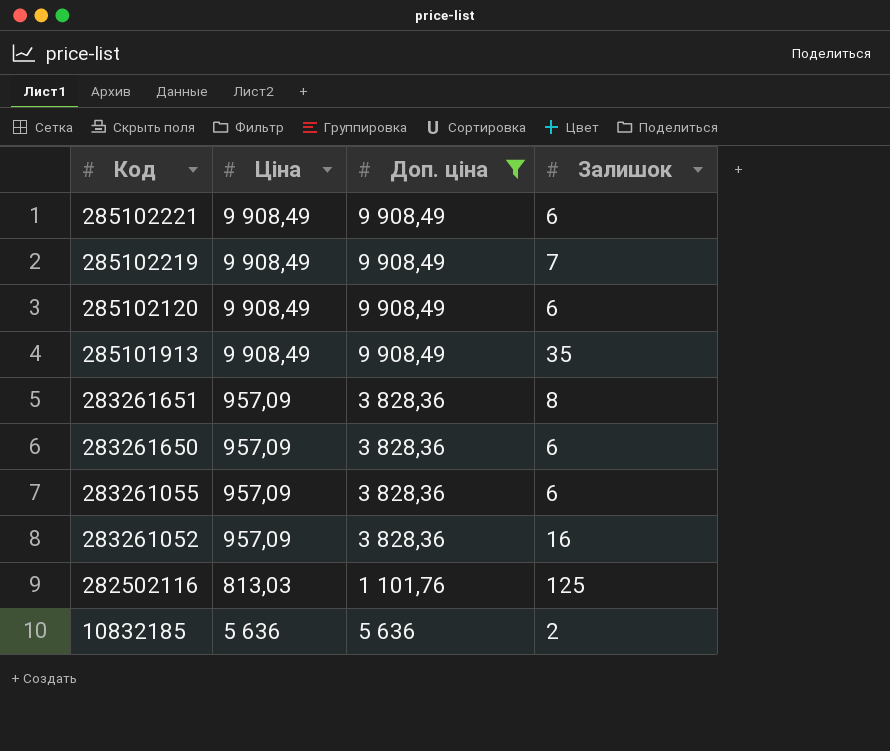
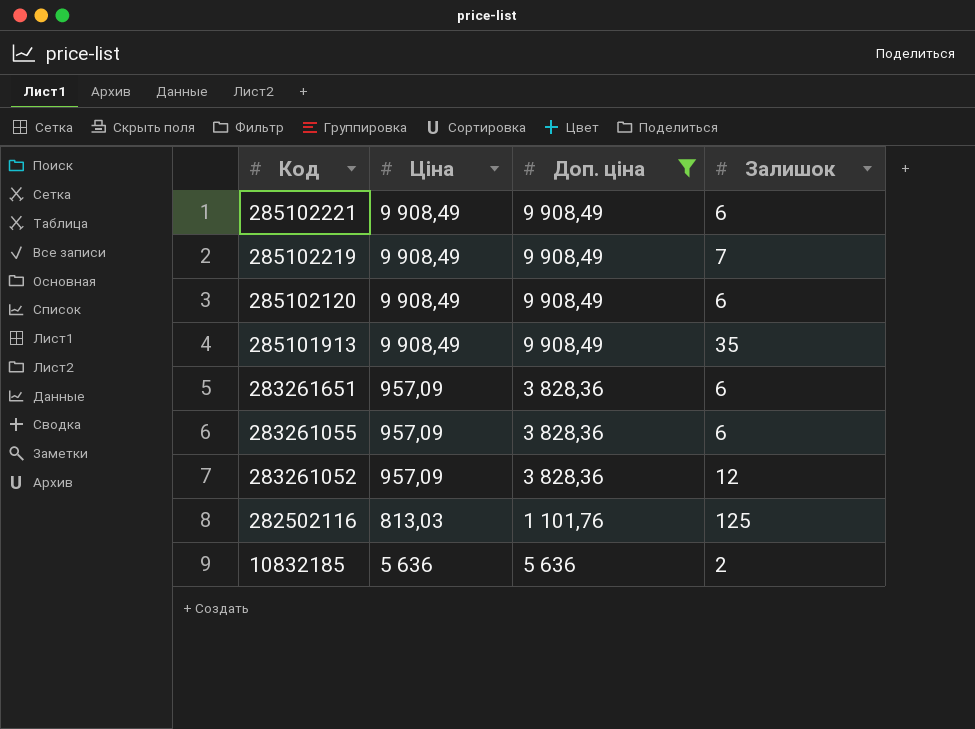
row 283261650: 957,09 | 3 828,36 | 6 -> none
283261651 | Залишок: 8 -> 6
283261052 | Залишок: 16 -> 12

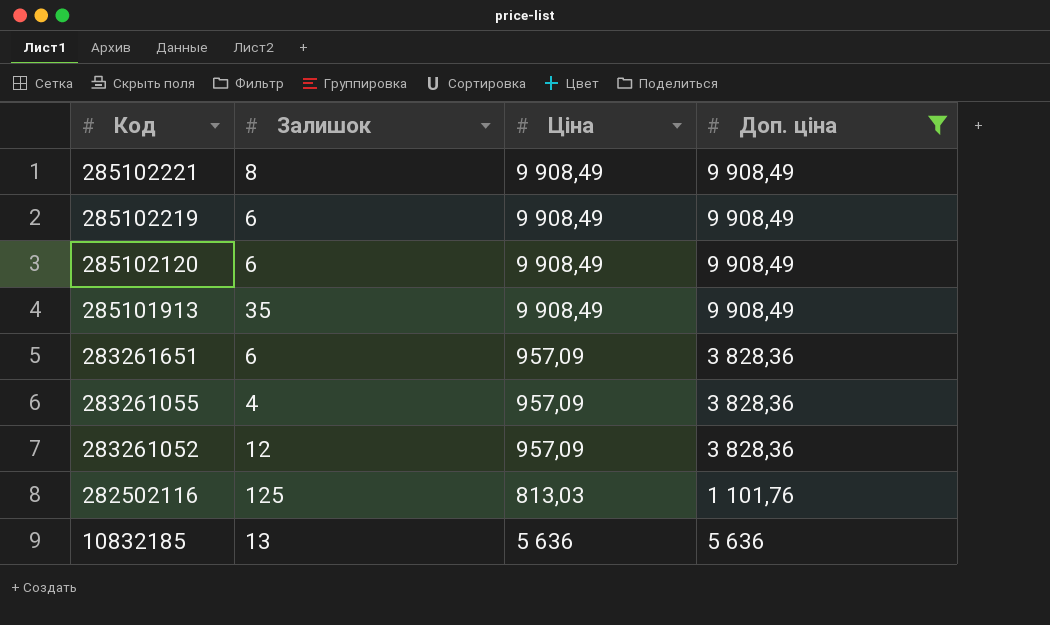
column Залишок | position: 4 -> 2
285102221 | Залишок: 6 -> 8
285102219 | Залишок: 7 -> 6
283261055 | Залишок: 6 -> 4
10832185 | Залишок: 2 -> 13

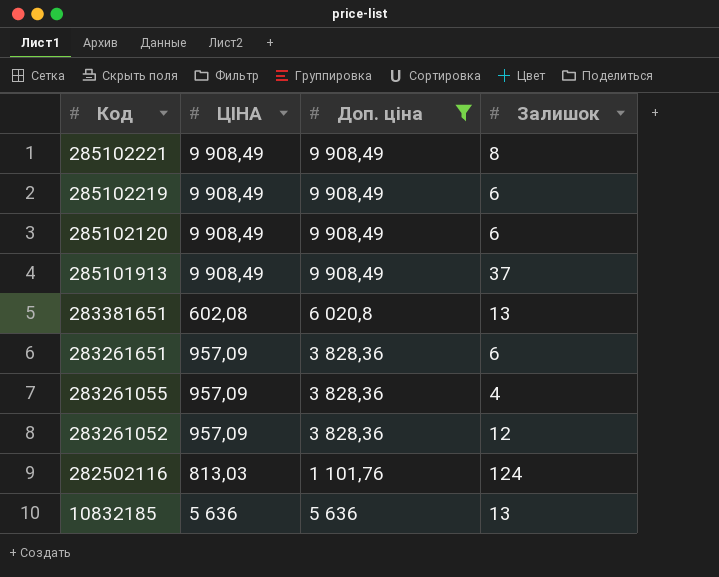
column name: Ціна -> ЦІНА
column Залишок | position: 2 -> 4
285101913 | Залишок: 35 -> 37
row 283381651: none -> 602,08 | 6 020,8 | 13
282502116 | Залишок: 125 -> 124

